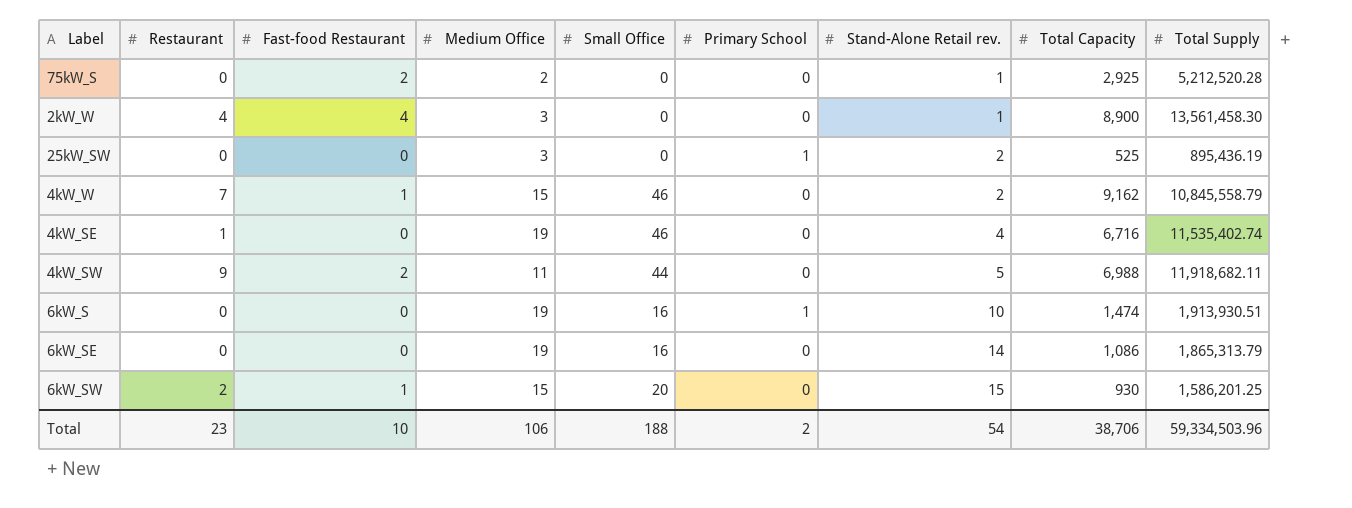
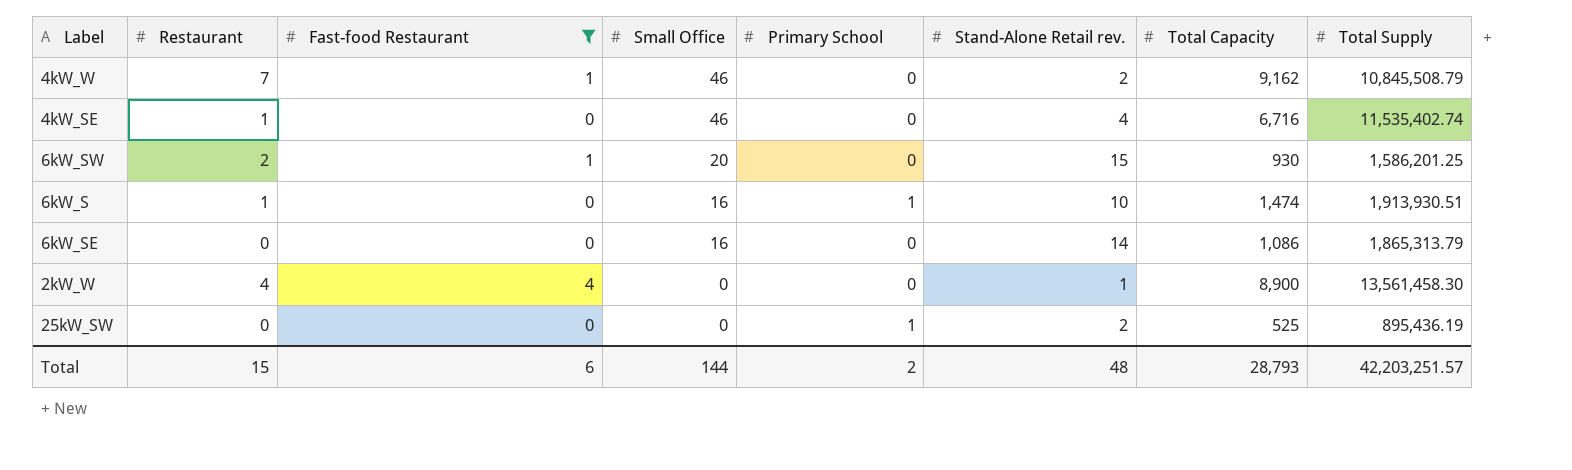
filter: none -> Fast-food Restaurant != 2
row order: Stand-Alone Retail rev. ascending -> Small Office descending
column Medium Office | position: 4 -> none
4kW_W | Total Supply: 10,845,558.79 -> 10,845,508.79
6kW_S | Restaurant: 0 -> 1
Total | Restaurant: 23 -> 15
Total | Fast-food Restaurant: 10 -> 6
Total | Small Office: 188 -> 144
Total | Stand-Alone Retail rev.: 54 -> 48
Total | Total Capacity: 38,706 -> 28,793
Total | Total Supply: 59,334,503.96 -> 42,203,251.57

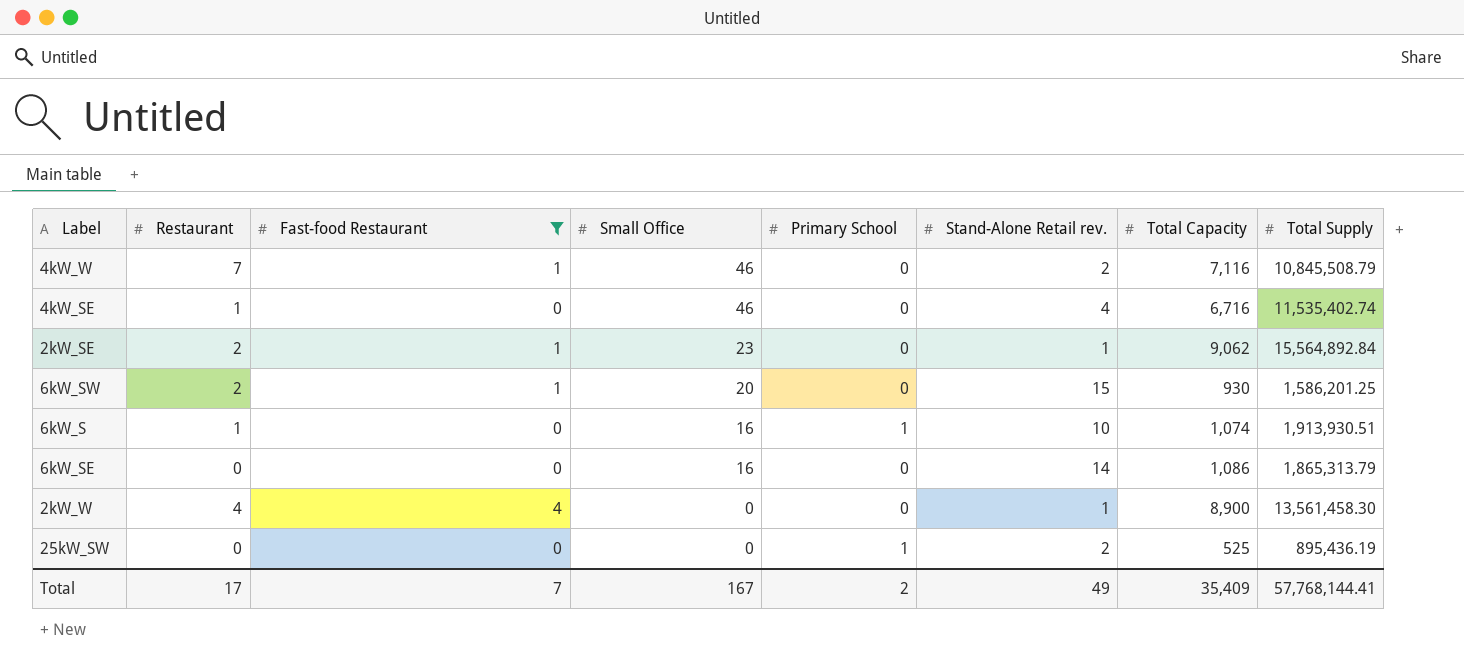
4kW_W | Total Capacity: 9,162 -> 7,116
row 2kW_SE: none -> 2 | 1 | 23 | 0 | 1 | 9,062 | 15,564,892.84
6kW_S | Total Capacity: 1,474 -> 1,074
Total | Restaurant: 15 -> 17
Total | Fast-food Restaurant: 6 -> 7
Total | Small Office: 144 -> 167
Total | Stand-Alone Retail rev.: 48 -> 49
Total | Total Capacity: 28,793 -> 35,409
Total | Total Supply: 42,203,251.57 -> 57,768,144.41

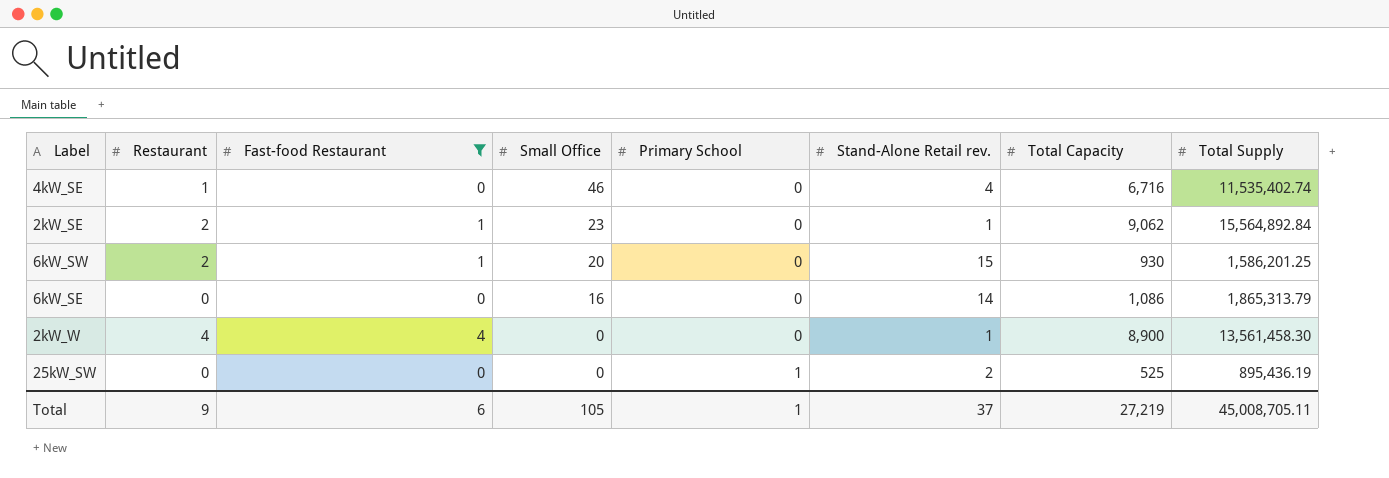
row 4kW_W: 7 | 1 | 46 | 0 | 2 | 7,116 | 10,845,508.79 -> none
row 6kW_S: 1 | 0 | 16 | 1 | 10 | 1,074 | 1,913,930.51 -> none
Total | Restaurant: 17 -> 9
Total | Fast-food Restaurant: 7 -> 6
Total | Small Office: 167 -> 105
Total | Primary School: 2 -> 1
Total | Stand-Alone Retail rev.: 49 -> 37
Total | Total Capacity: 35,409 -> 27,219
Total | Total Supply: 57,768,144.41 -> 45,008,705.11

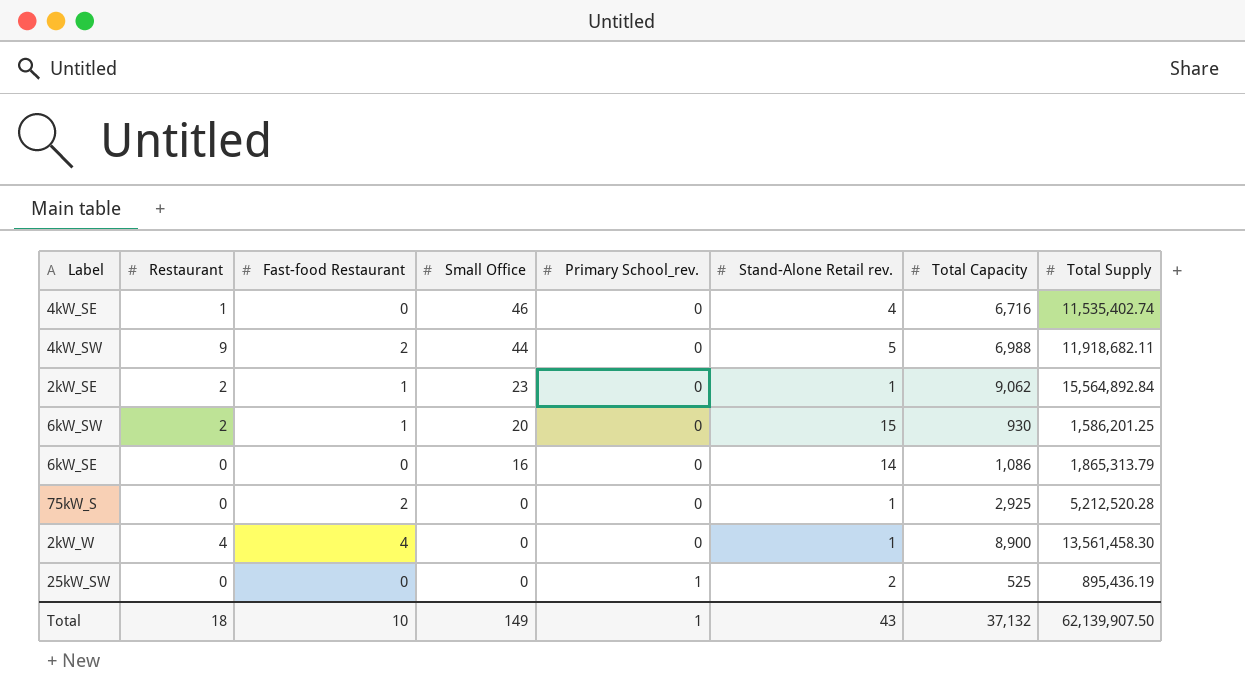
filter: Fast-food Restaurant != 2 -> none
column name: Primary School -> Primary School_rev.
Total | Restaurant: 9 -> 18
Total | Fast-food Restaurant: 6 -> 10
Total | Small Office: 105 -> 149
Total | Stand-Alone Retail rev.: 37 -> 43
Total | Total Capacity: 27,219 -> 37,132
Total | Total Supply: 45,008,705.11 -> 62,139,907.50

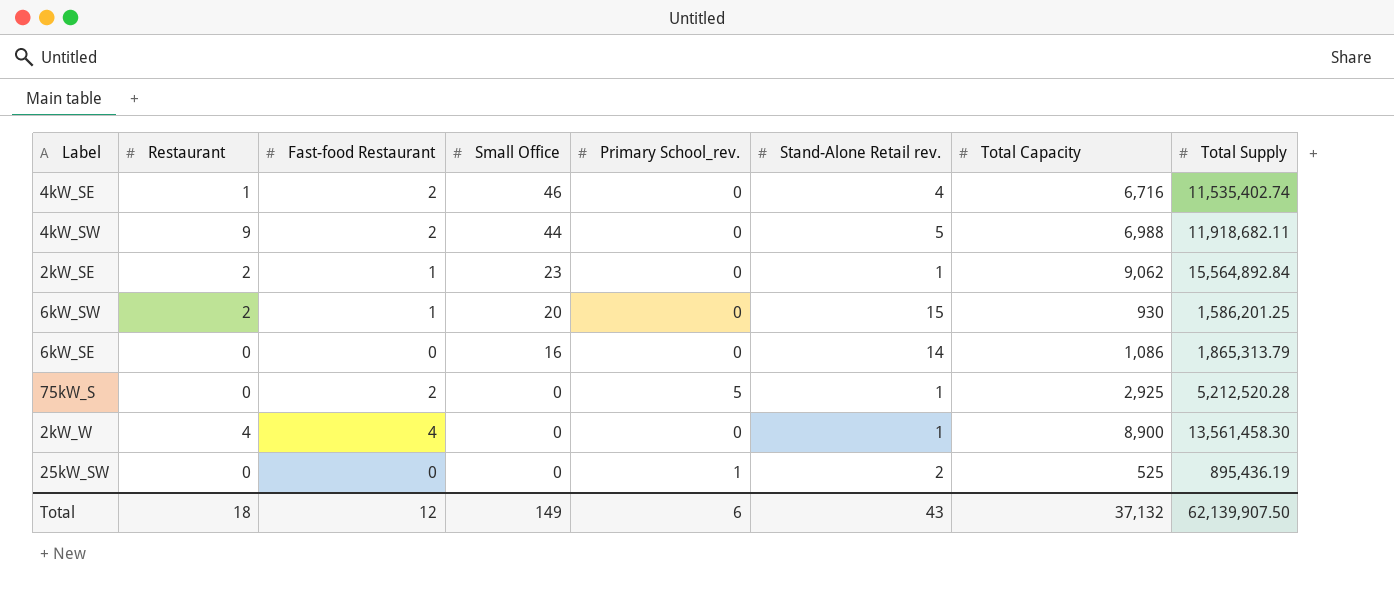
4kW_SE | Fast-food Restaurant: 0 -> 2
75kW_S | Primary School_rev.: 0 -> 5
Total | Fast-food Restaurant: 10 -> 12
Total | Primary School_rev.: 1 -> 6

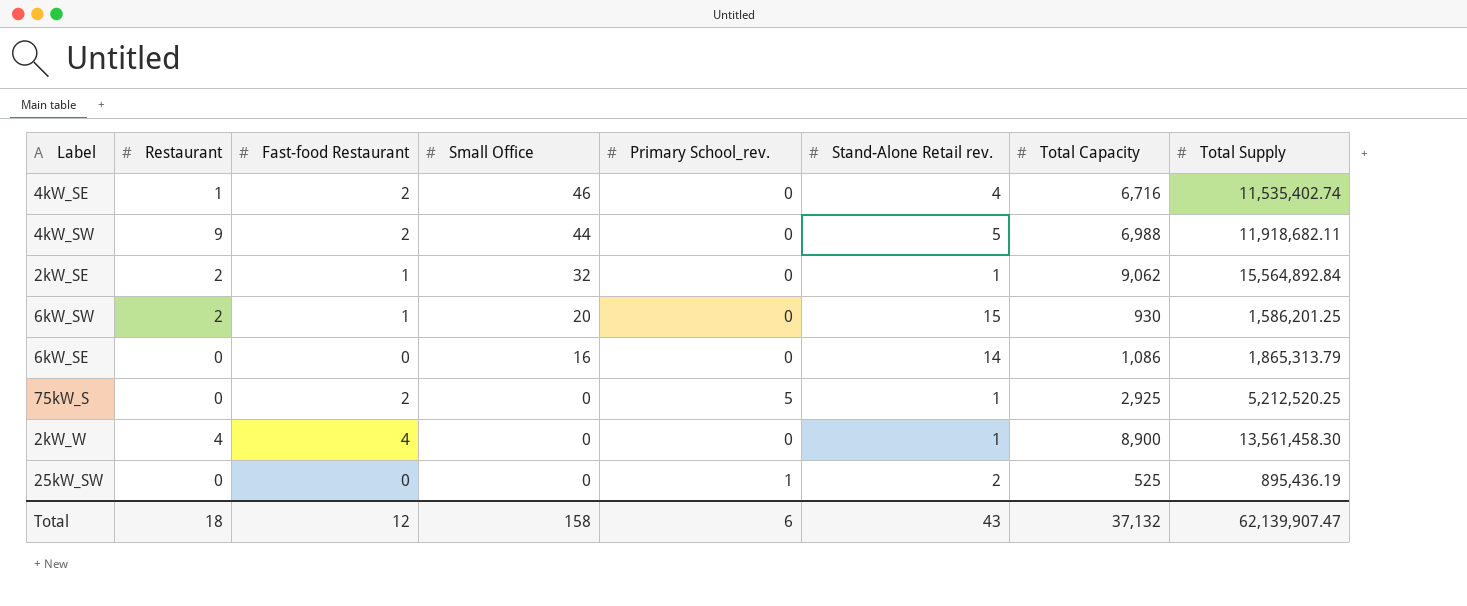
2kW_SE | Small Office: 23 -> 32
75kW_S | Total Supply: 5,212,520.28 -> 5,212,520.25
Total | Small Office: 149 -> 158
Total | Total Supply: 62,139,907.50 -> 62,139,907.47

